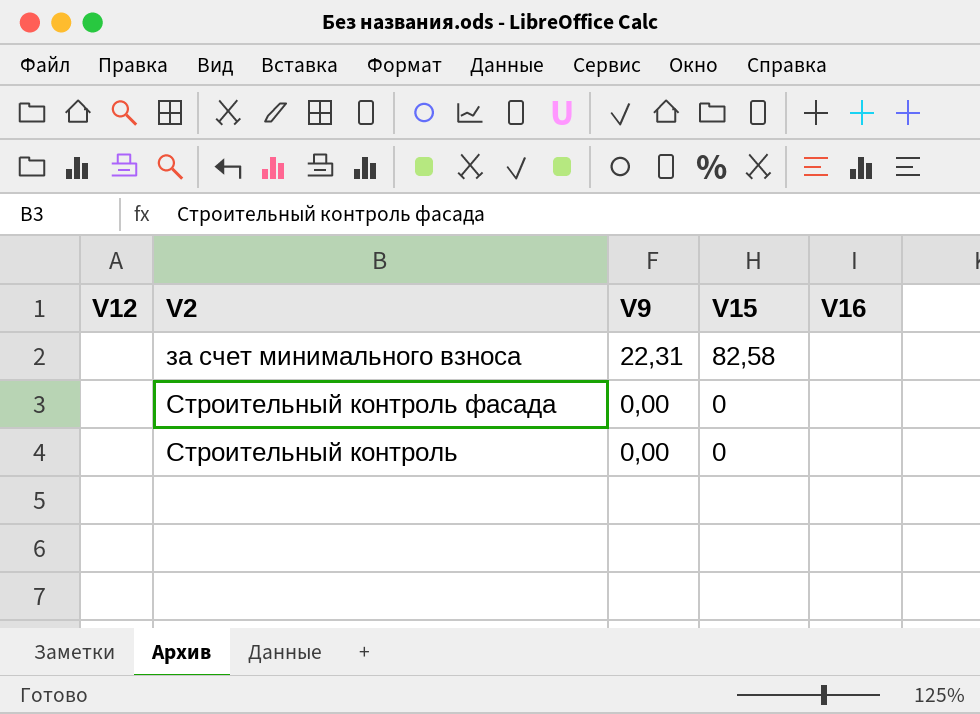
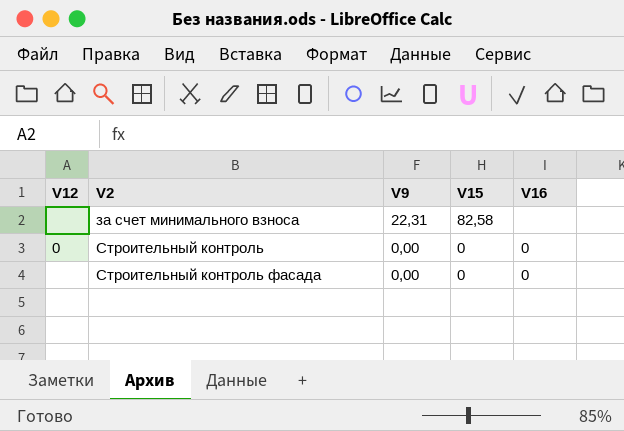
row order: V9 descending -> V2 ascending
Строительный контроль | V12: none -> 0
Строительный контроль | V16: none -> 0
Строительный контроль фасада | V16: none -> 0

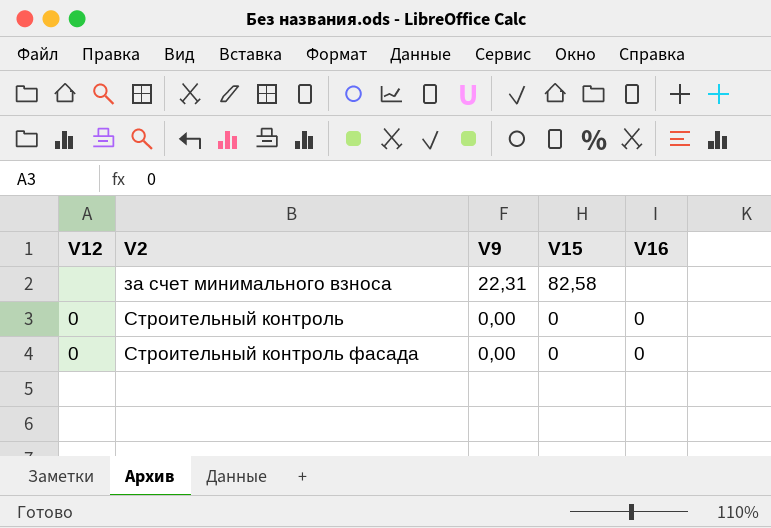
Строительный контроль фасада | V12: none -> 0

